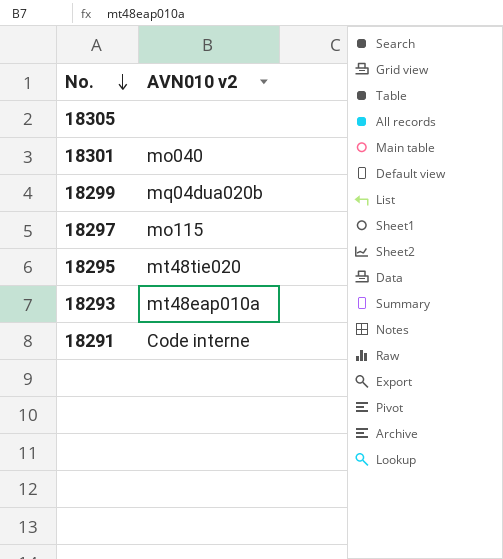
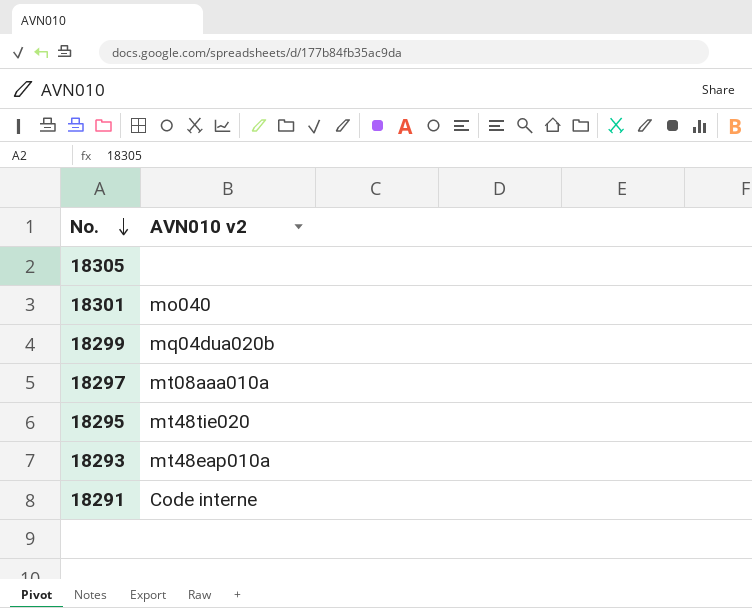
18297 | AVN010 v2: mo115 -> mt08aaa010a

